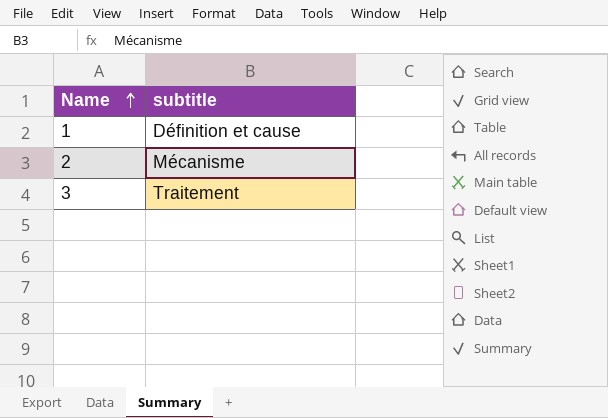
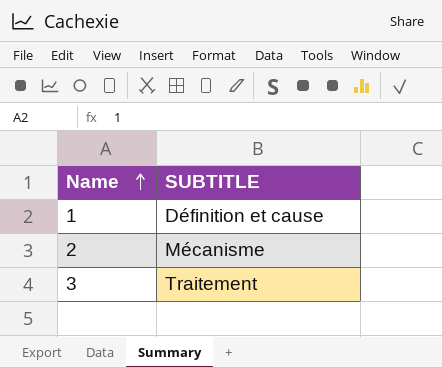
column name: subtitle -> SUBTITLE

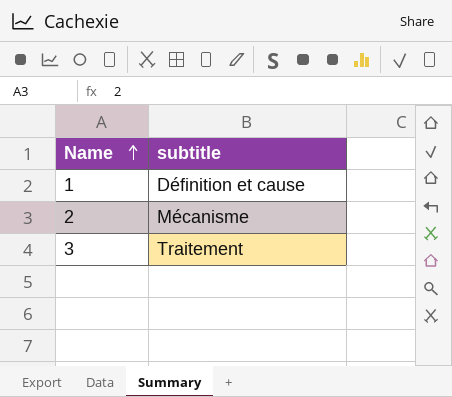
column name: SUBTITLE -> subtitle

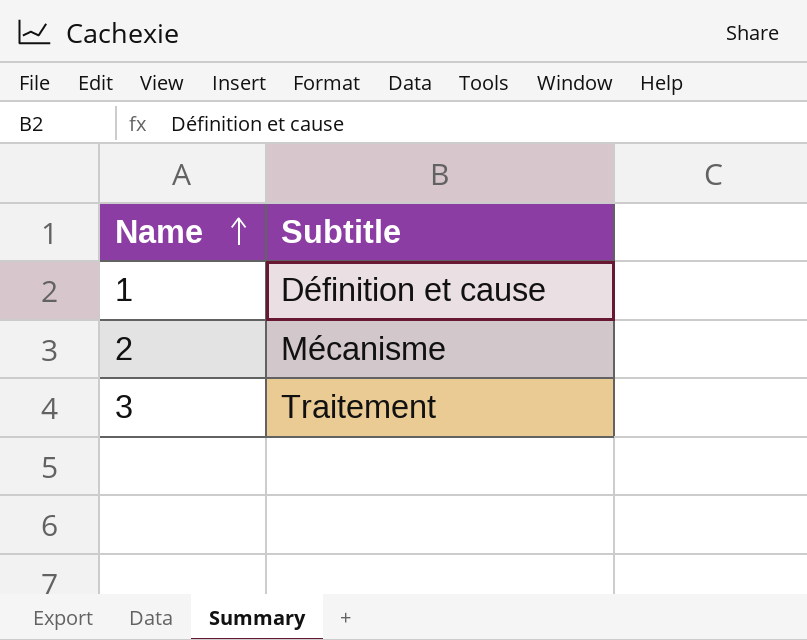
column name: subtitle -> Subtitle

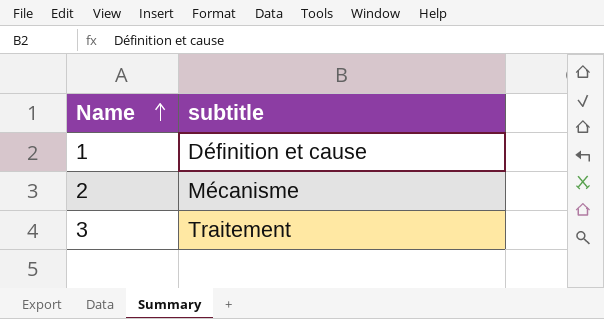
column name: Subtitle -> subtitle

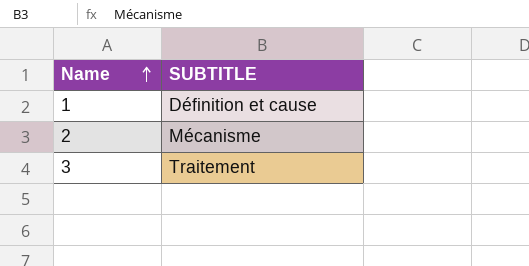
column name: subtitle -> SUBTITLE

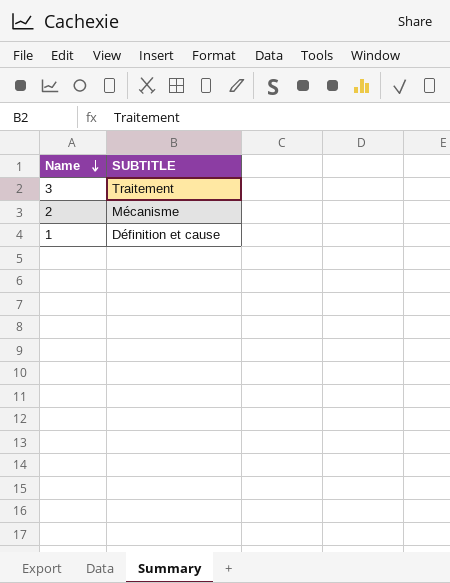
row order: Name ascending -> Name descending

